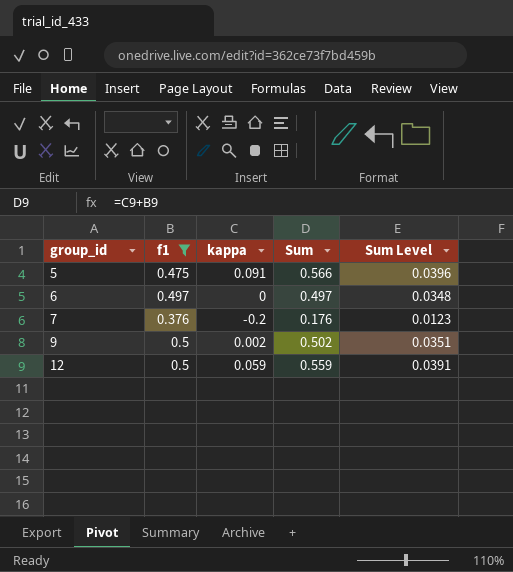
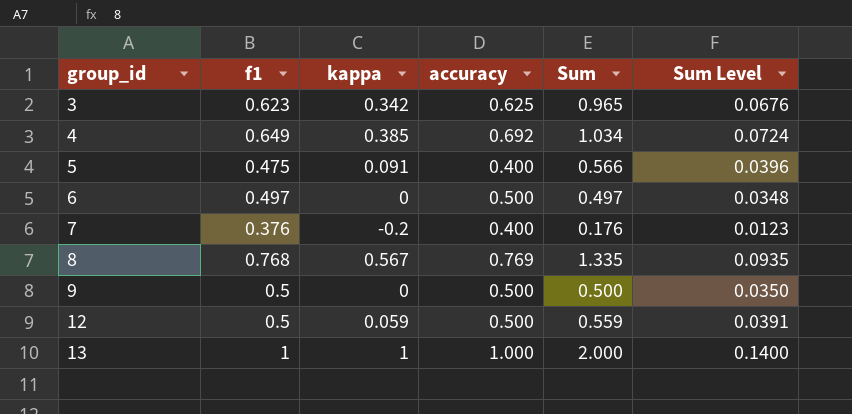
filter: f1 <= 0.5 -> none
column accuracy | position: none -> 4
9 | kappa: 0.002 -> 0
9 | Sum: 0.502 -> 0.500
9 | Sum Level: 0.0351 -> 0.0350

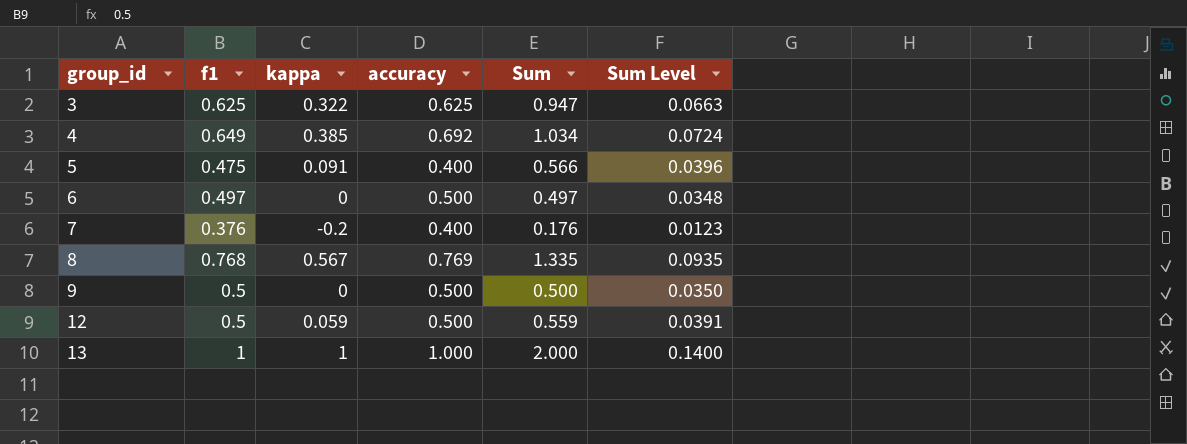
3 | f1: 0.623 -> 0.625
3 | kappa: 0.342 -> 0.322
3 | Sum: 0.965 -> 0.947
3 | Sum Level: 0.0676 -> 0.0663

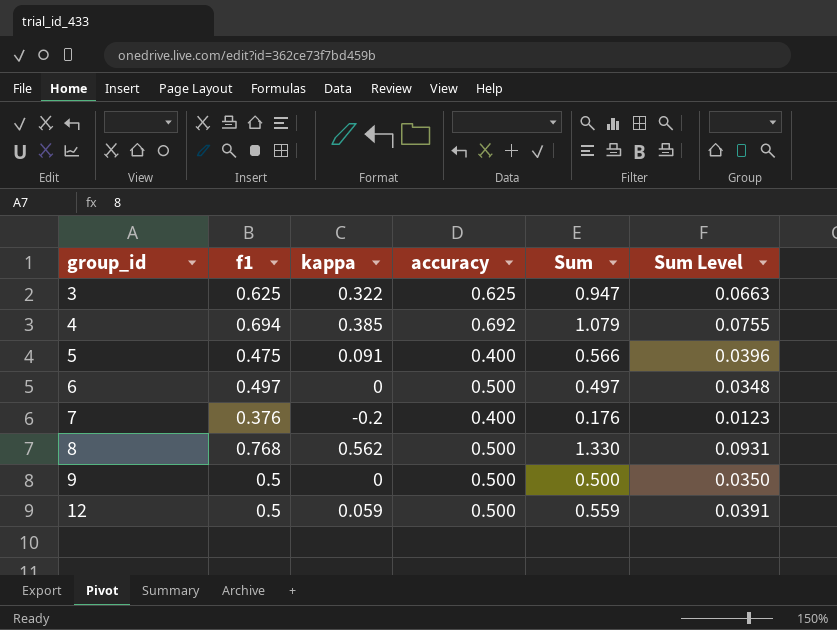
row 13: 1 | 1 | 1.000 | 2.000 | 0.1400 -> none
4 | f1: 0.649 -> 0.694
4 | Sum: 1.034 -> 1.079
4 | Sum Level: 0.0724 -> 0.0755
8 | kappa: 0.567 -> 0.562
8 | accuracy: 0.769 -> 0.500
8 | Sum: 1.335 -> 1.330
8 | Sum Level: 0.0935 -> 0.0931

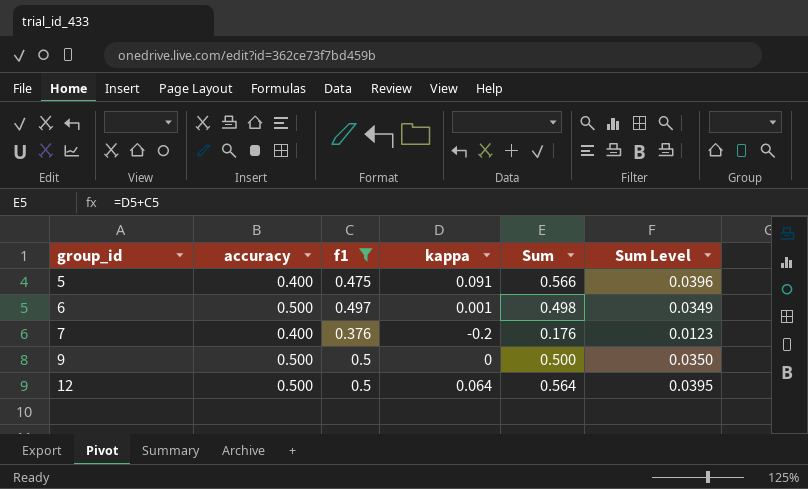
filter: none -> f1 <= 0.5
column accuracy | position: 4 -> 2
6 | kappa: 0 -> 0.001
6 | Sum: 0.497 -> 0.498
6 | Sum Level: 0.0348 -> 0.0349
12 | kappa: 0.059 -> 0.064
12 | Sum: 0.559 -> 0.564
12 | Sum Level: 0.0391 -> 0.0395

